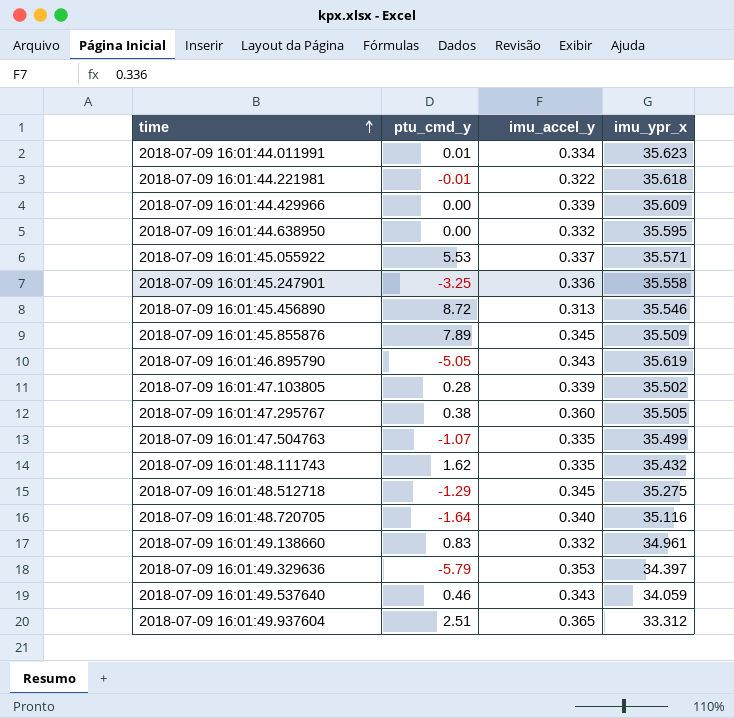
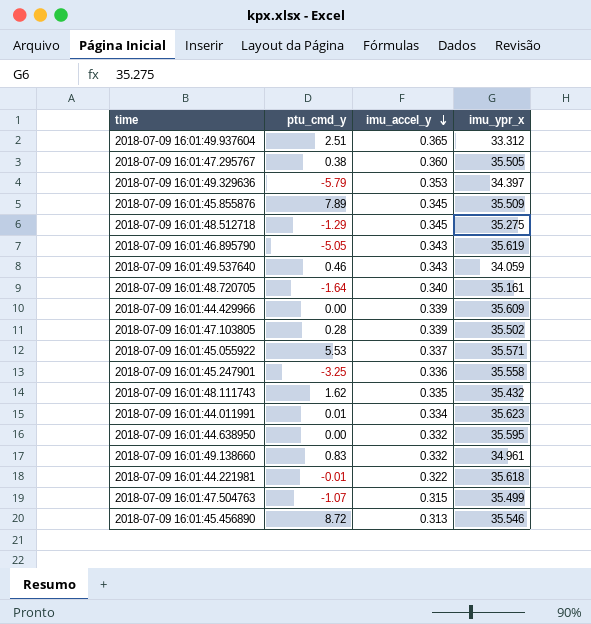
row order: time ascending -> imu_accel_y descending
2018-07-09 16:01:48.720705 | imu_ypr_x: 35.116 -> 35.161
2018-07-09 16:01:47.504763 | imu_accel_y: 0.335 -> 0.315

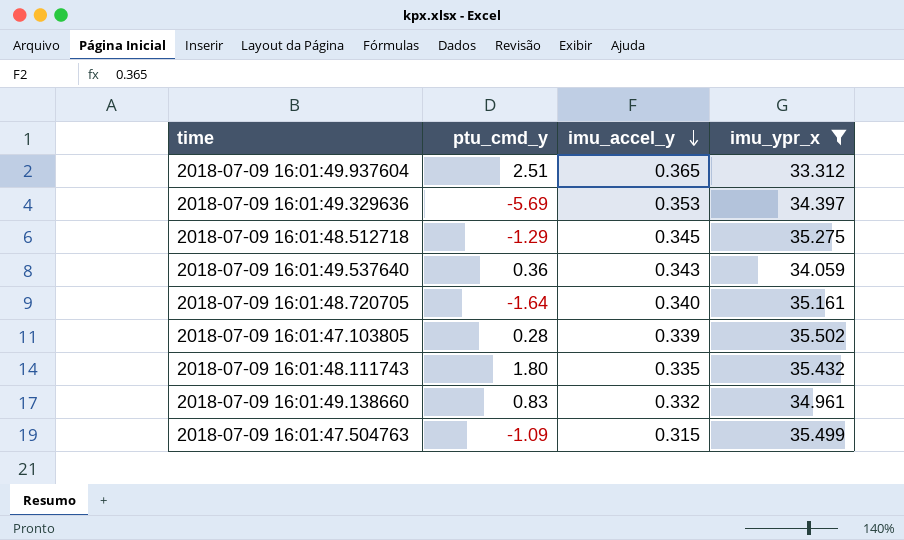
filter: none -> imu_ypr_x <= 35.502
2018-07-09 16:01:49.329636 | ptu_cmd_y: -5.79 -> -5.69
2018-07-09 16:01:49.537640 | ptu_cmd_y: 0.46 -> 0.36
2018-07-09 16:01:48.111743 | ptu_cmd_y: 1.62 -> 1.80
2018-07-09 16:01:47.504763 | ptu_cmd_y: -1.07 -> -1.09

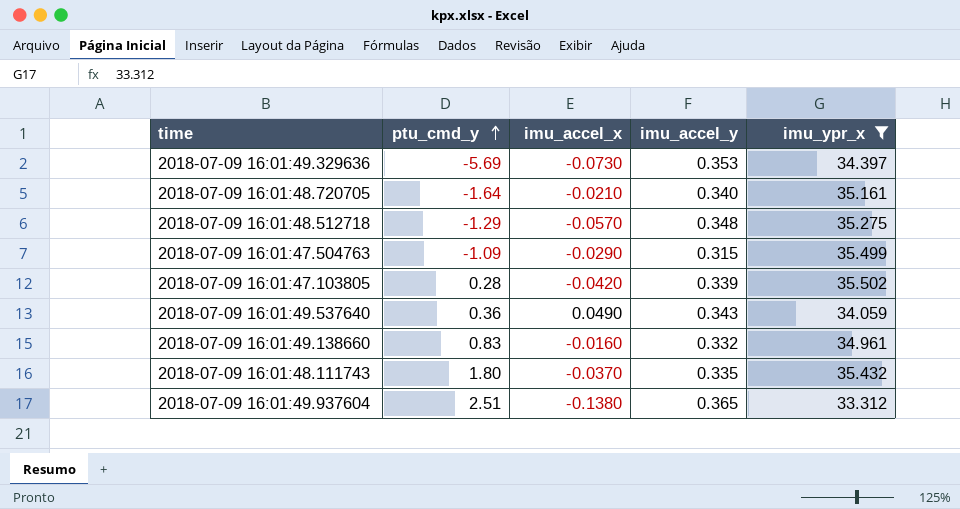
row order: imu_accel_y descending -> ptu_cmd_y ascending
column imu_accel_x | position: none -> 3
2018-07-09 16:01:48.512718 | imu_accel_y: 0.345 -> 0.348

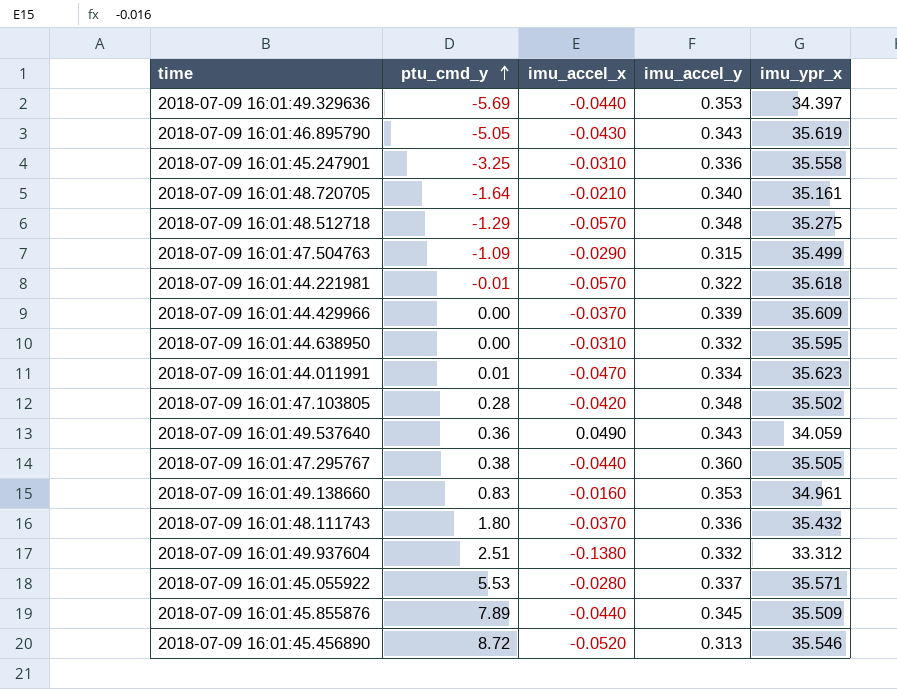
filter: imu_ypr_x <= 35.502 -> none
2018-07-09 16:01:49.329636 | imu_accel_x: -0.0730 -> -0.0440
2018-07-09 16:01:47.103805 | imu_accel_y: 0.339 -> 0.348
2018-07-09 16:01:49.138660 | imu_accel_y: 0.332 -> 0.353
2018-07-09 16:01:48.111743 | imu_accel_y: 0.335 -> 0.336
2018-07-09 16:01:49.937604 | imu_accel_y: 0.365 -> 0.332

